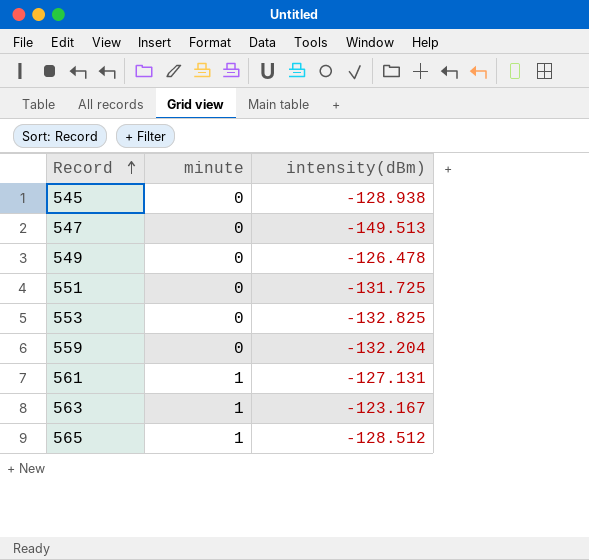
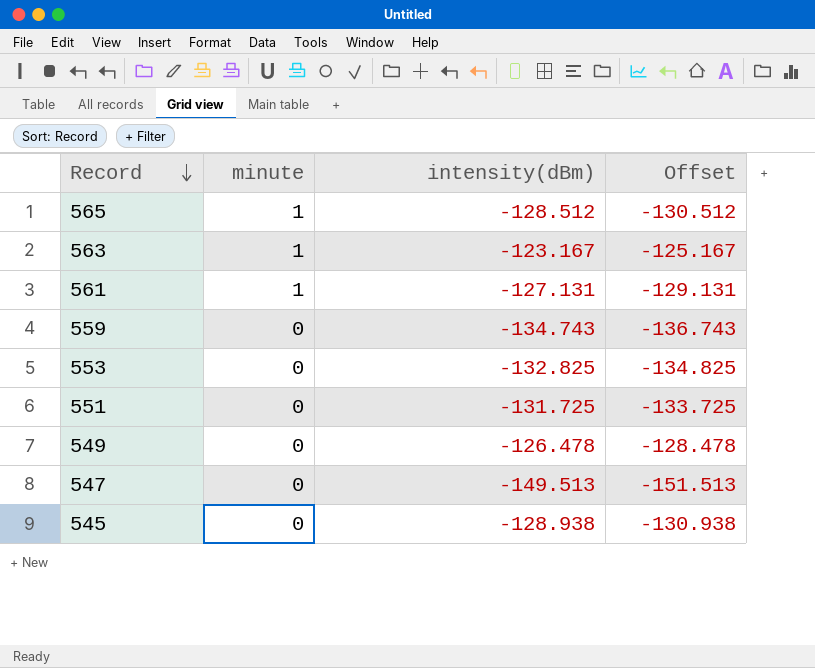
row order: Record ascending -> Record descending
column Offset | formula: none -> [intensity(dBm)] - 2
559 | intensity(dBm): -132.204 -> -134.743

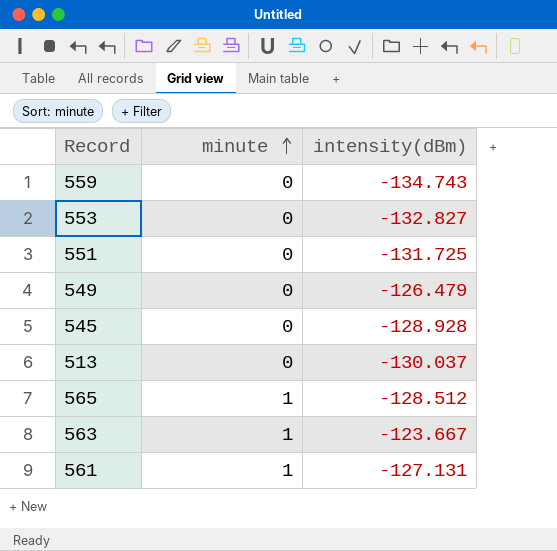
row order: Record descending -> minute ascending
column Offset | formula: [intensity(dBm)] - 2 -> none
row 547: 0 | -149.513 | -151.513 -> none
553 | intensity(dBm): -132.825 -> -132.827
549 | intensity(dBm): -126.478 -> -126.479
545 | intensity(dBm): -128.938 -> -128.928
row 513: none -> 0 | -130.037
563 | intensity(dBm): -123.167 -> -123.667

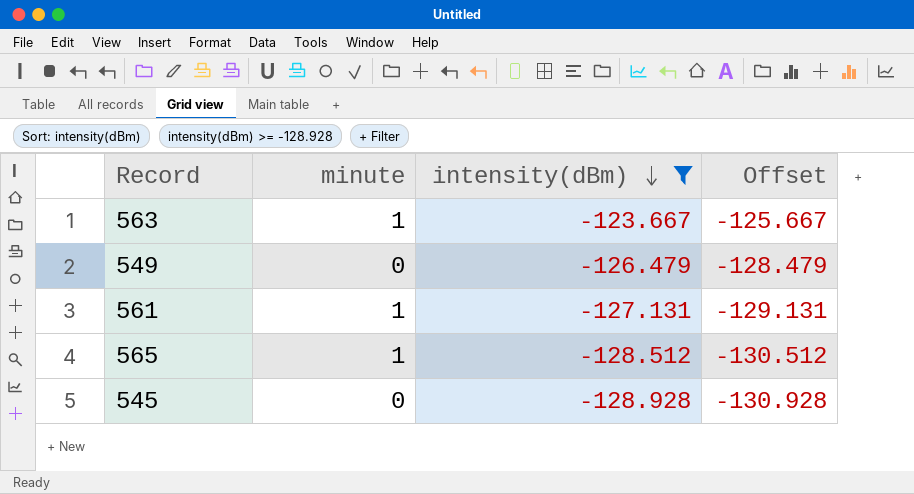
filter: none -> intensity(dBm) >= -128.928
row order: minute ascending -> intensity(dBm) descending
column Offset | formula: none -> [intensity(dBm)] - 2

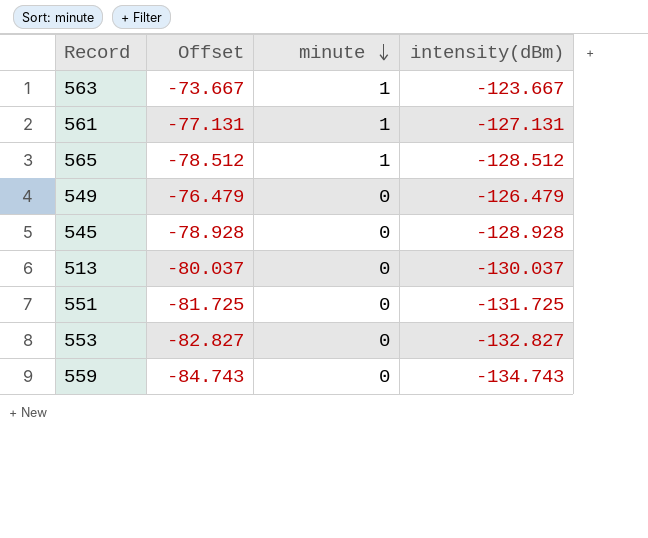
filter: intensity(dBm) >= -128.928 -> none
row order: intensity(dBm) descending -> minute descending
column Offset | formula: [intensity(dBm)] - 2 -> [intensity(dBm)] + 50
column Offset | position: 4 -> 2

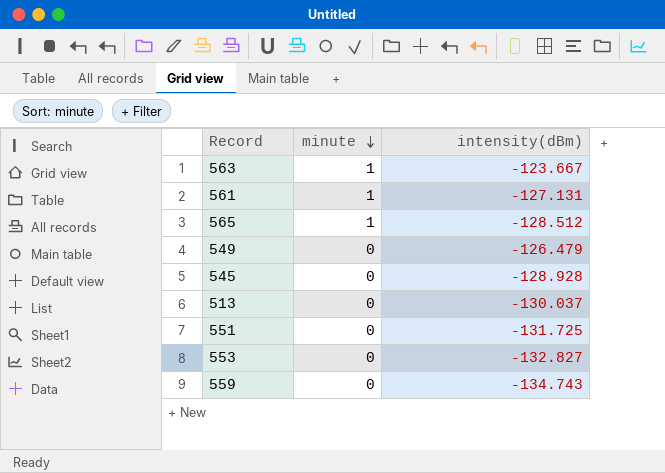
column Offset | formula: [intensity(dBm)] + 50 -> none

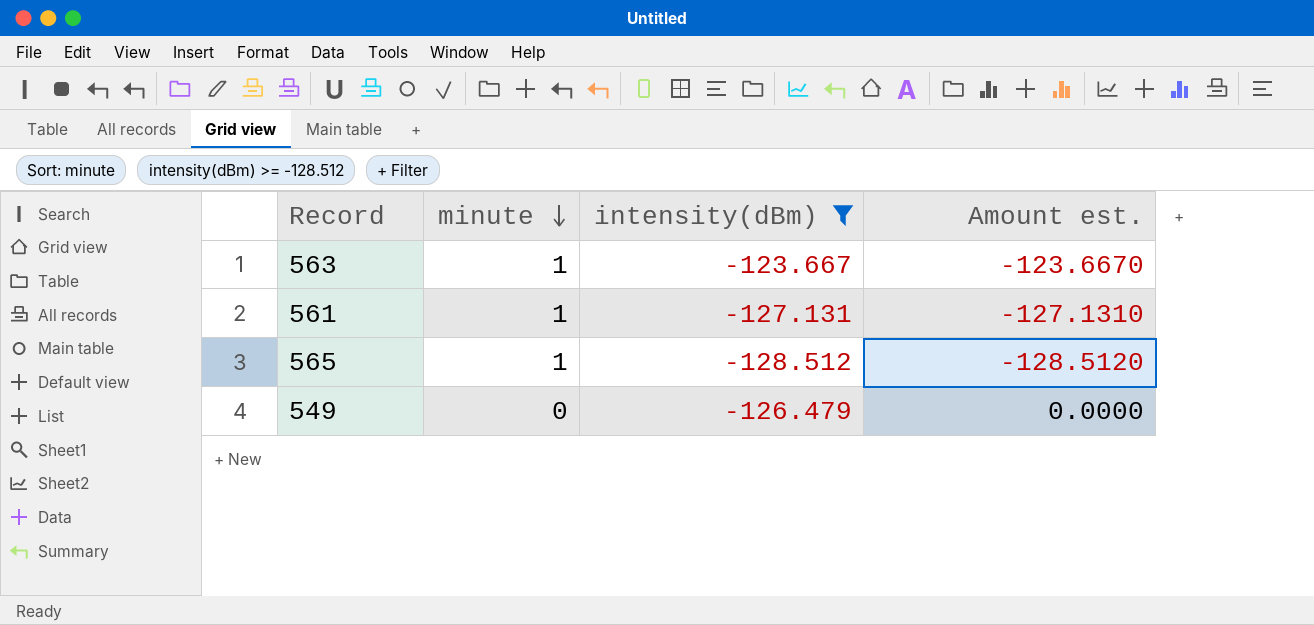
filter: none -> intensity(dBm) >= -128.512
column Amount est. | formula: none -> [minute] * [intensity(dBm)]

